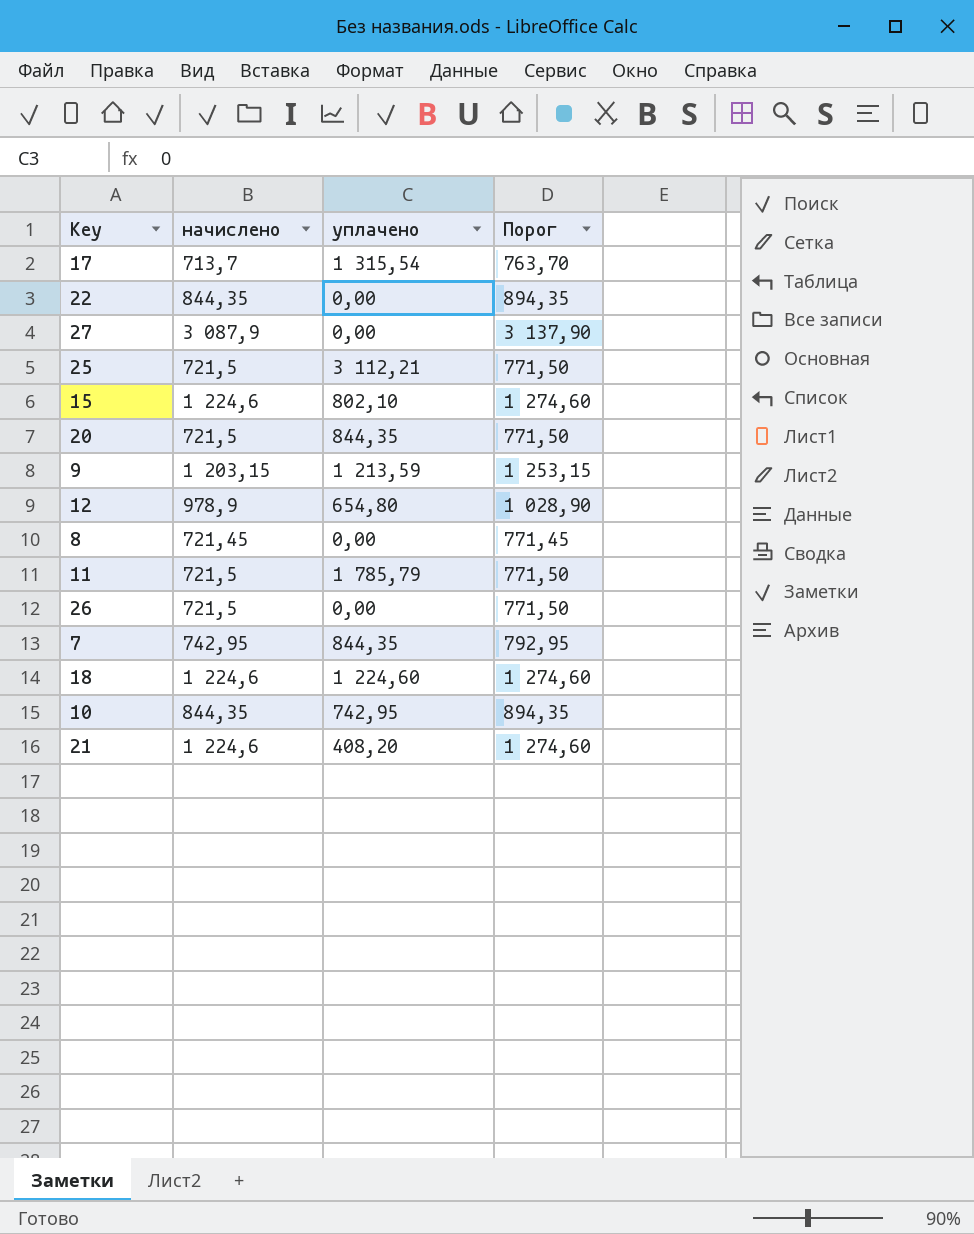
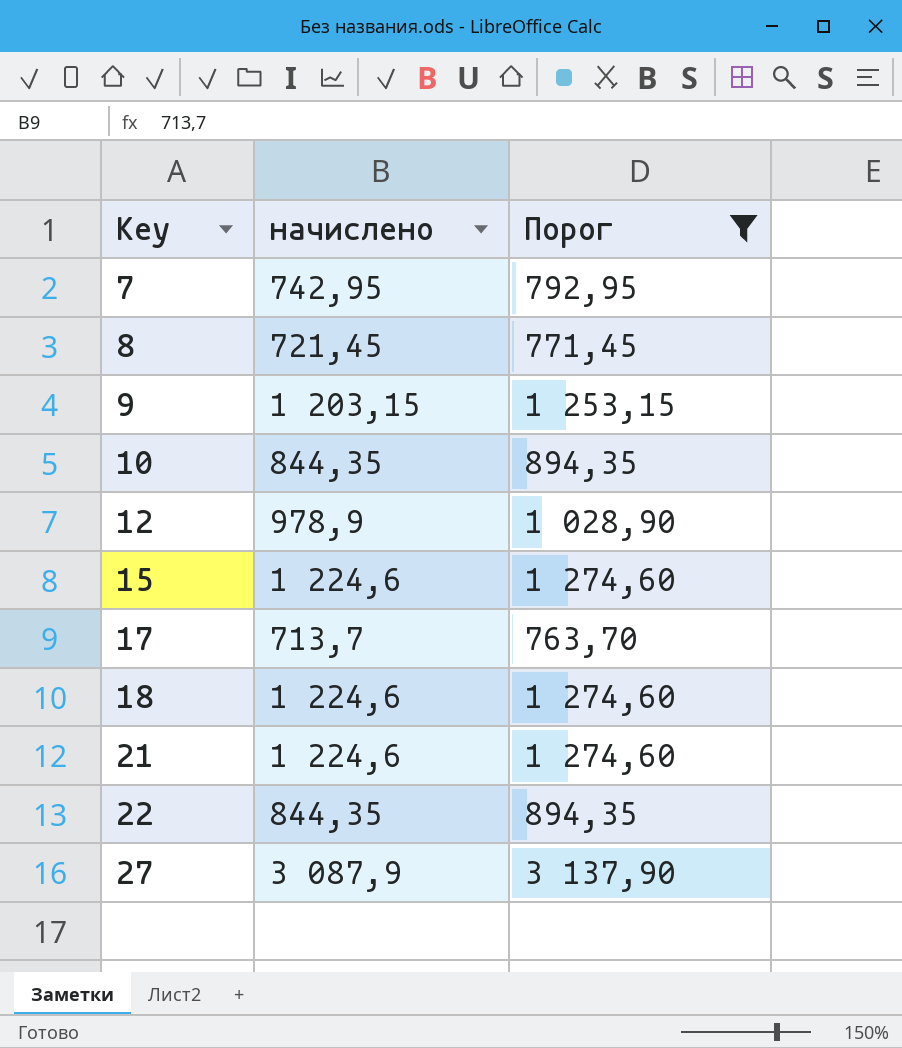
filter: none -> Порог != 771,50
row order: none -> Key ascending
column уплачено | position: 3 -> none

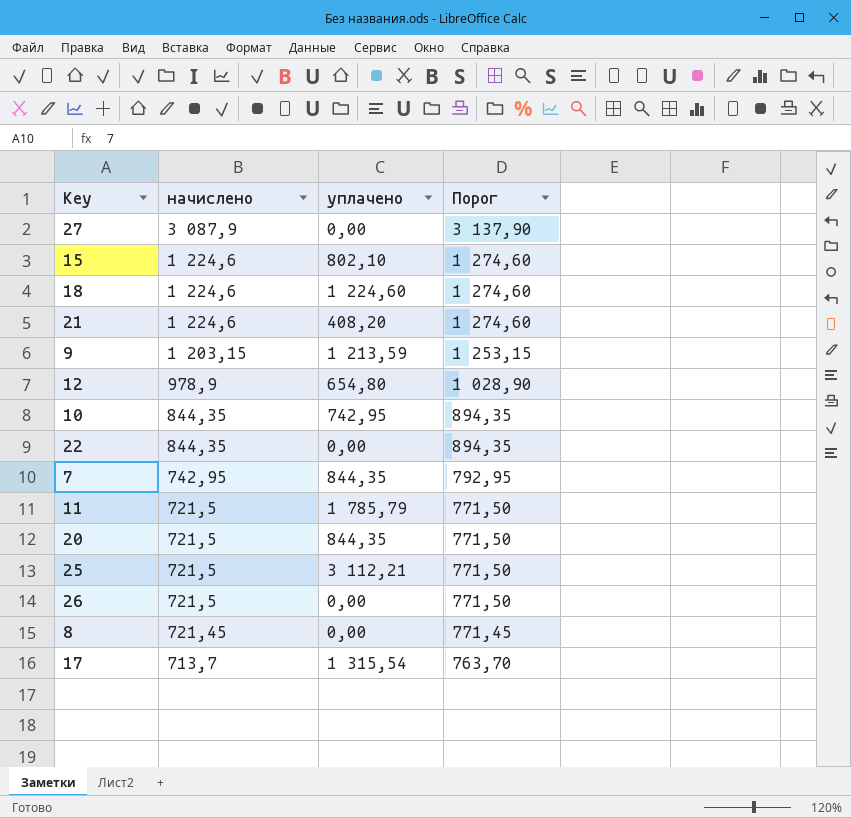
filter: Порог != 771,50 -> none
row order: Key ascending -> начислено descending
column уплачено | position: none -> 3

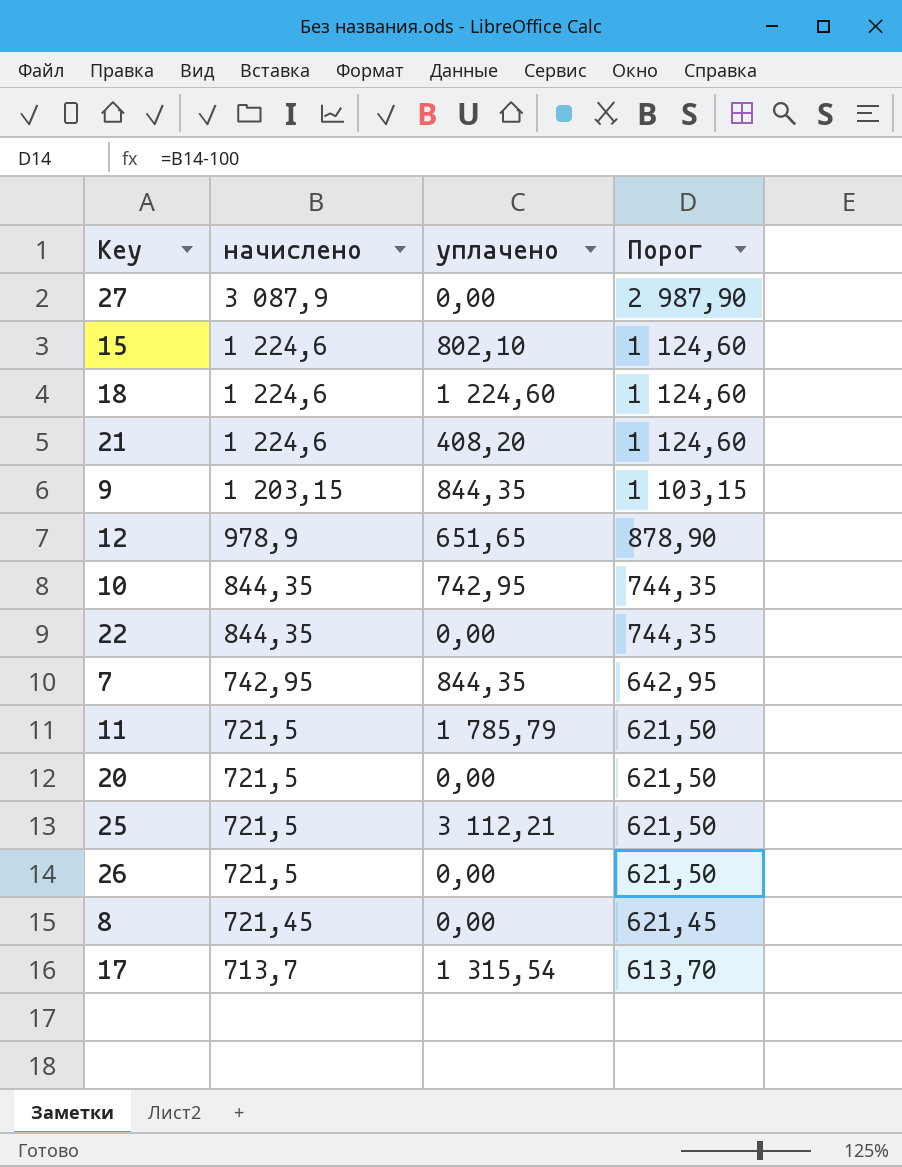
column Порог | formula: [начислено] + 50 -> [начислено] - 100
9 | уплачено: 1 213,59 -> 844,35
12 | уплачено: 654,80 -> 651,65
20 | уплачено: 844,35 -> 0,00

